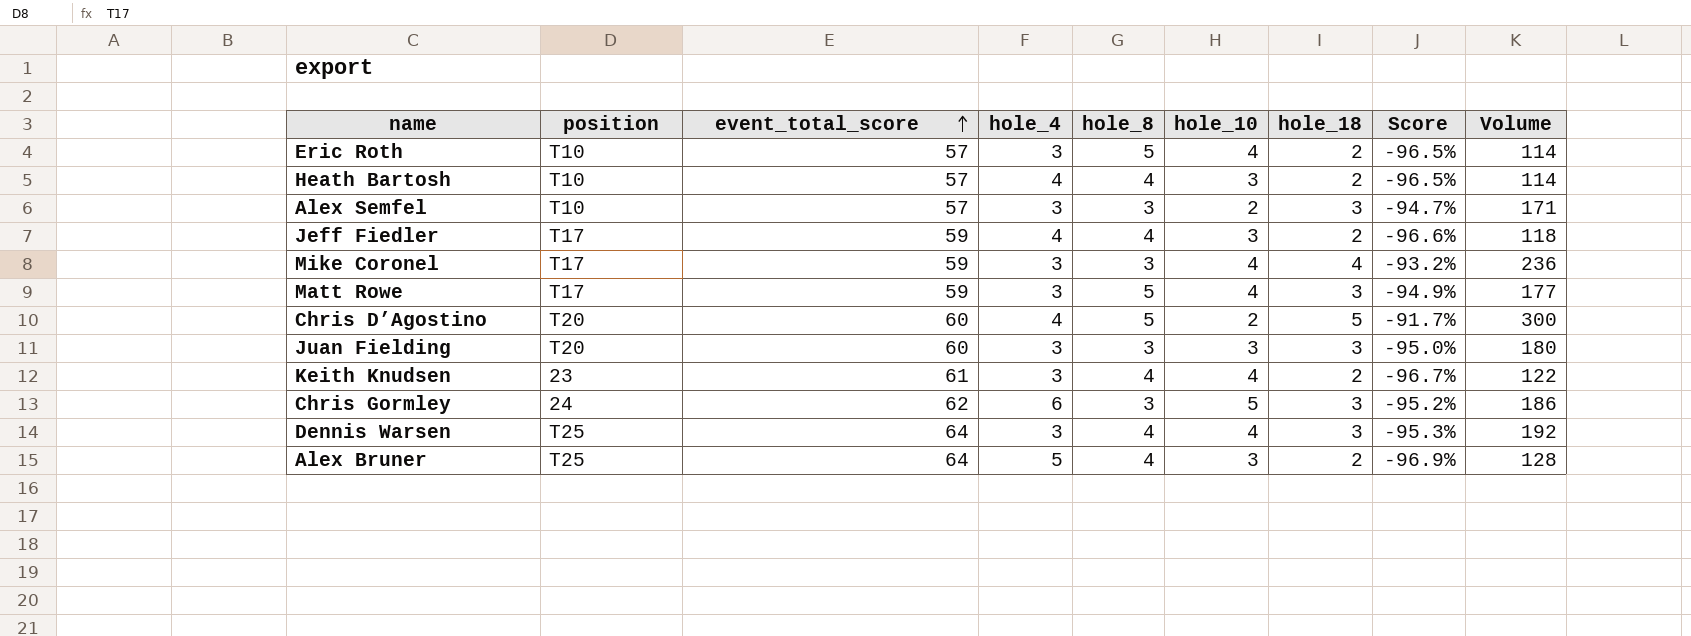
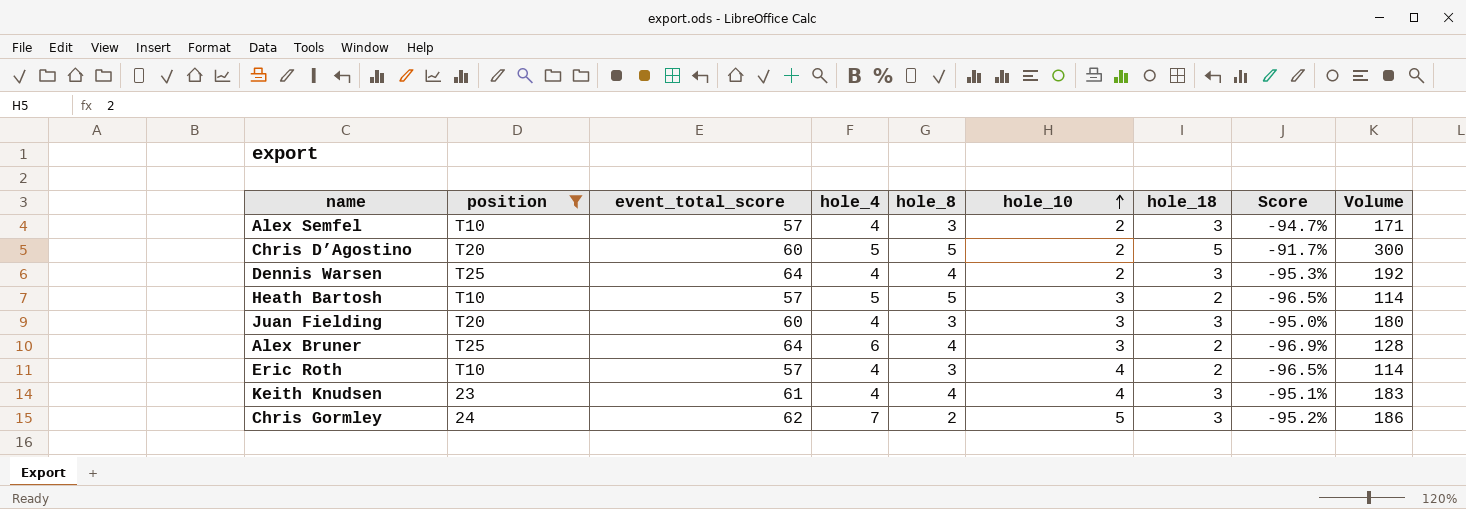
filter: none -> position != T17
row order: event_total_score ascending -> hole_10 ascending
Alex Semfel | hole_4: 3 -> 4
Chris D’Agostino | hole_4: 4 -> 5
Dennis Warsen | hole_4: 3 -> 4
Dennis Warsen | hole_10: 4 -> 2
Heath Bartosh | hole_4: 4 -> 5
Heath Bartosh | hole_8: 4 -> 5
Juan Fielding | hole_4: 3 -> 4
Alex Bruner | hole_4: 5 -> 6
Eric Roth | hole_4: 3 -> 4
Eric Roth | hole_8: 5 -> 3
Keith Knudsen | hole_4: 3 -> 4
Keith Knudsen | hole_18: 2 -> 3
Keith Knudsen | Score: -96.7% -> -95.1%
Keith Knudsen | Volume: 122 -> 183
Chris Gormley | hole_4: 6 -> 7
Chris Gormley | hole_8: 3 -> 2

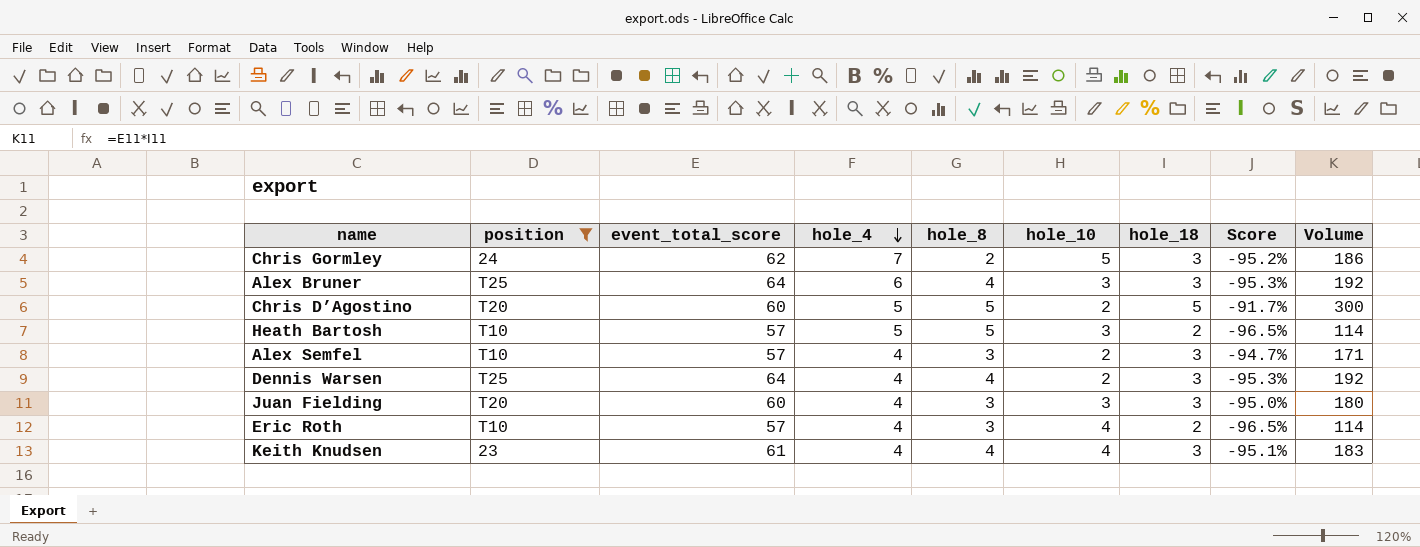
row order: hole_10 ascending -> hole_4 descending
Alex Bruner | hole_18: 2 -> 3
Alex Bruner | Score: -96.9% -> -95.3%
Alex Bruner | Volume: 128 -> 192

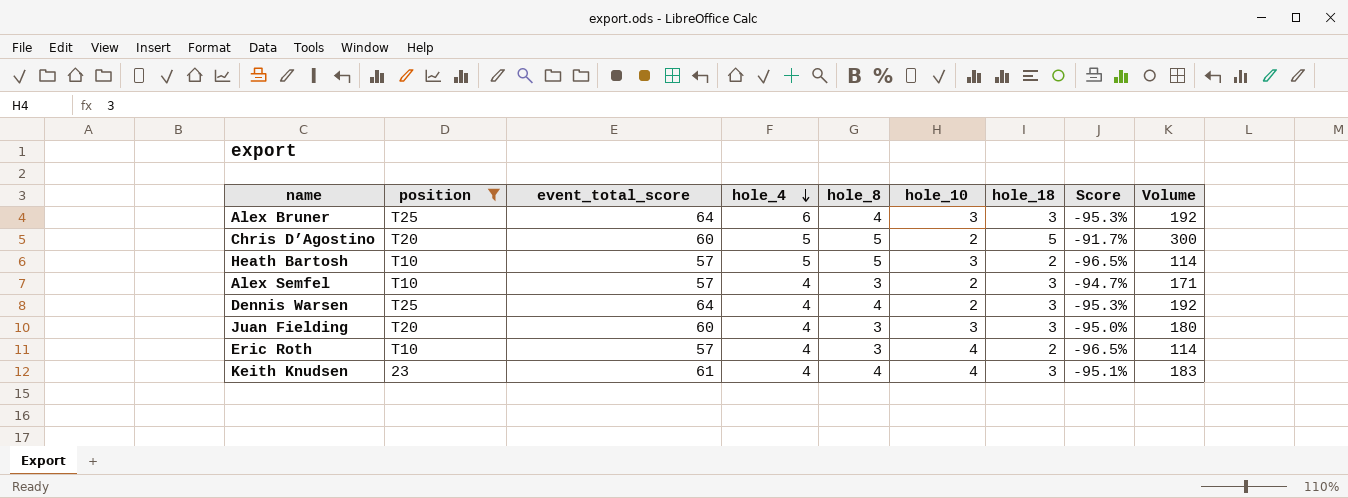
row Chris Gormley: 24 | 62 | 7 | 2 | 5 | 3 | -95.2% | 186 -> none

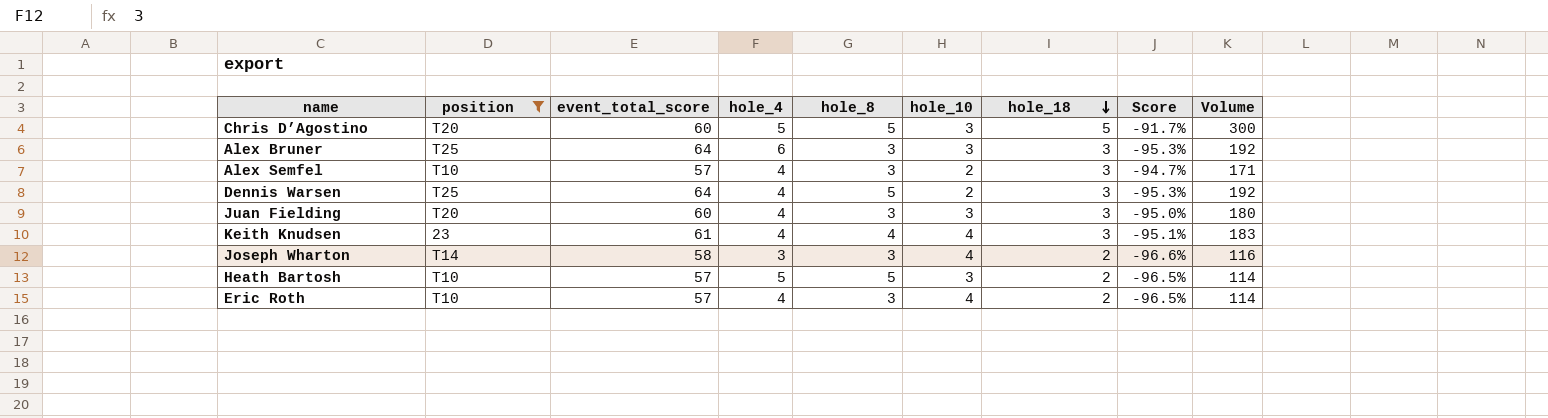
row order: hole_4 descending -> hole_18 descending
Chris D’Agostino | hole_10: 2 -> 3
Alex Bruner | hole_8: 4 -> 3
Dennis Warsen | hole_8: 4 -> 5
row Joseph Wharton: none -> T14 | 58 | 3 | 3 | 4 | 2 | -96.6% | 116

